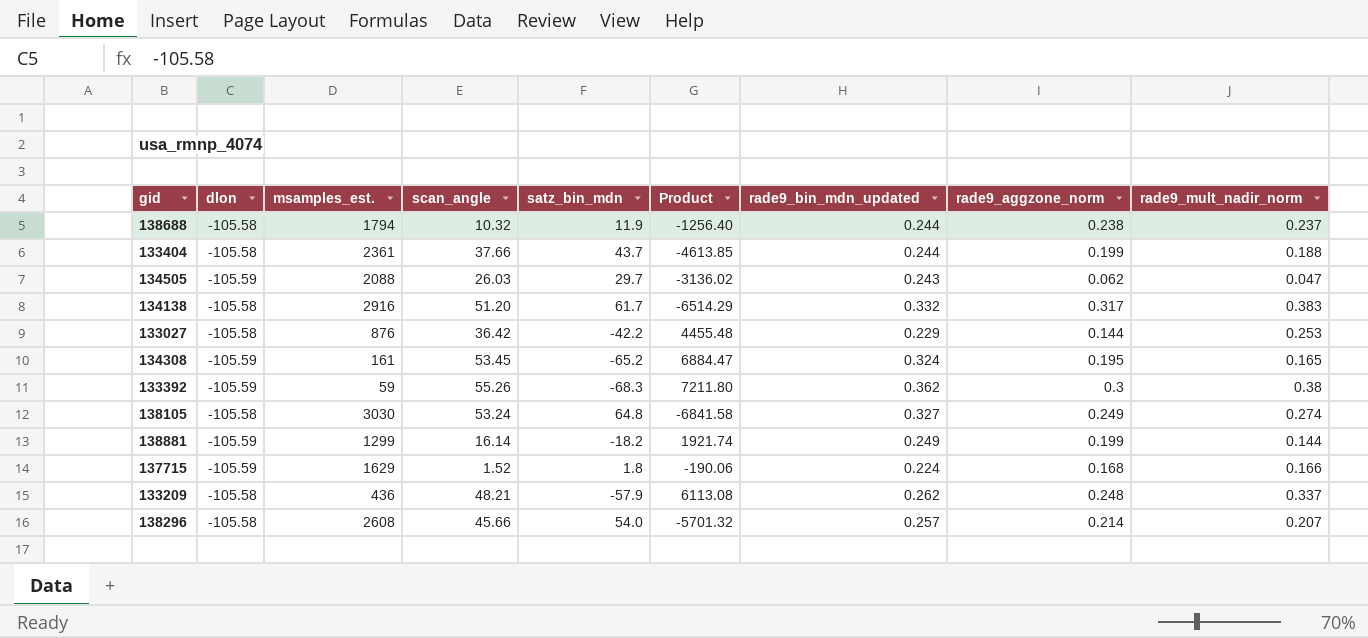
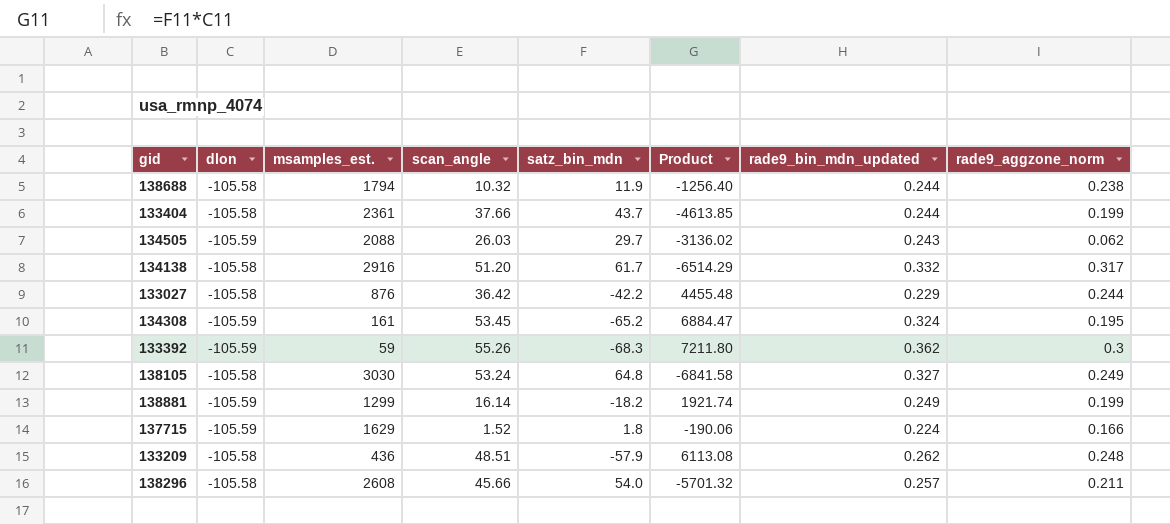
column rade9_mult_nadir_norm | position: 9 -> none
133027 | rade9_aggzone_norm: 0.144 -> 0.244
137715 | rade9_aggzone_norm: 0.168 -> 0.166
133209 | scan_angle: 48.21 -> 48.51
138296 | rade9_aggzone_norm: 0.214 -> 0.211

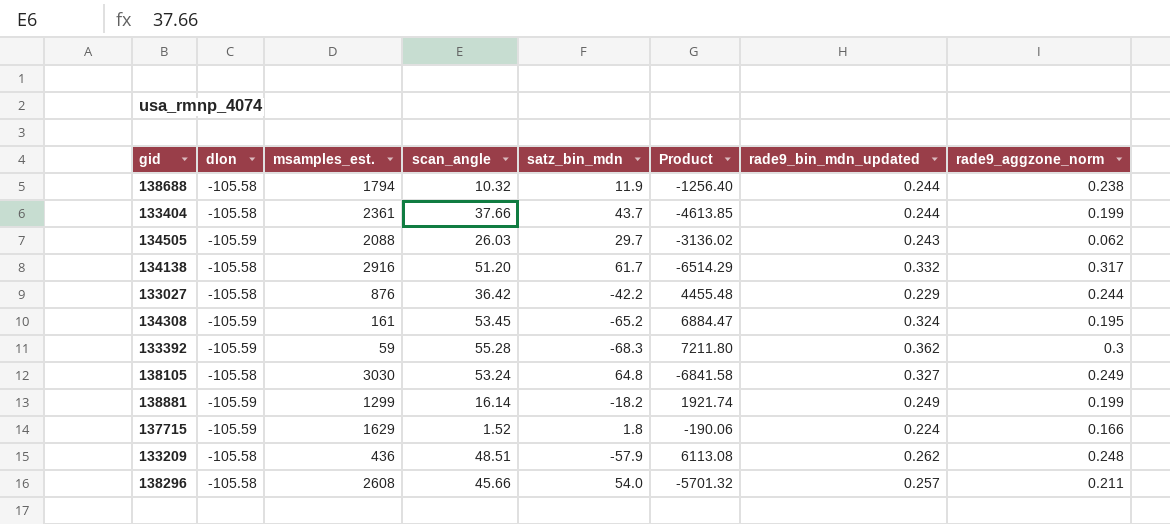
133392 | scan_angle: 55.26 -> 55.28

